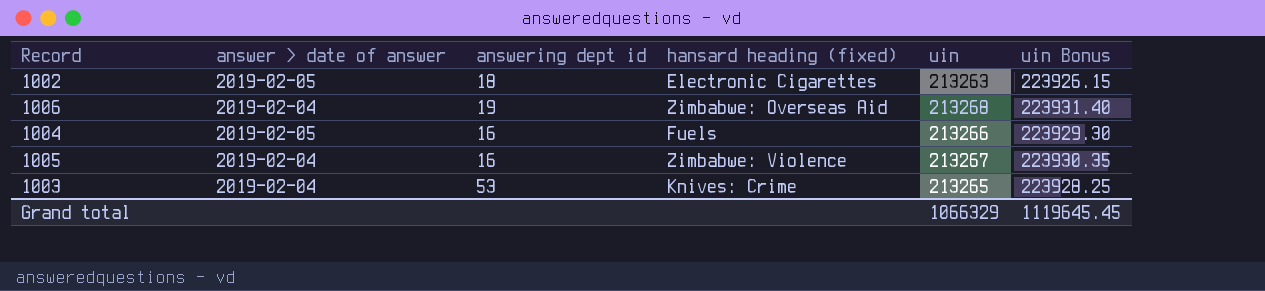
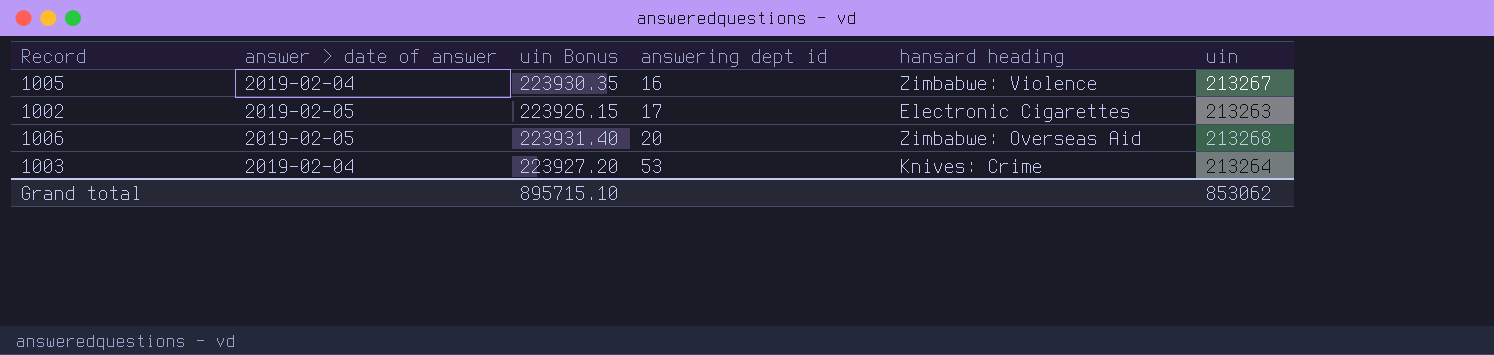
row order: none -> answering dept id ascending
column uin Bonus | position: 6 -> 3
column name: hansard heading (fixed) -> hansard heading
row 1004: 2019-02-05 | 16 | Fuels | 213266 | 223929.30 -> none
1002 | answering dept id: 18 -> 17
1006 | answer > date of answer: 2019-02-04 -> 2019-02-05
1006 | answering dept id: 19 -> 20
1003 | uin Bonus: 223928.25 -> 223927.20
1003 | uin: 213265 -> 213264
Grand total | uin Bonus: 1119645.45 -> 895715.10
Grand total | uin: 1066329 -> 853062

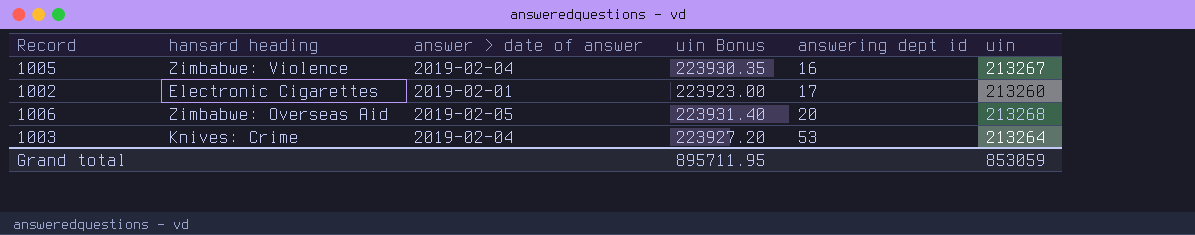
column hansard heading | position: 5 -> 2
1002 | answer > date of answer: 2019-02-05 -> 2019-02-01
1002 | uin Bonus: 223926.15 -> 223923.00
1002 | uin: 213263 -> 213260
Grand total | uin Bonus: 895715.10 -> 895711.95
Grand total | uin: 853062 -> 853059

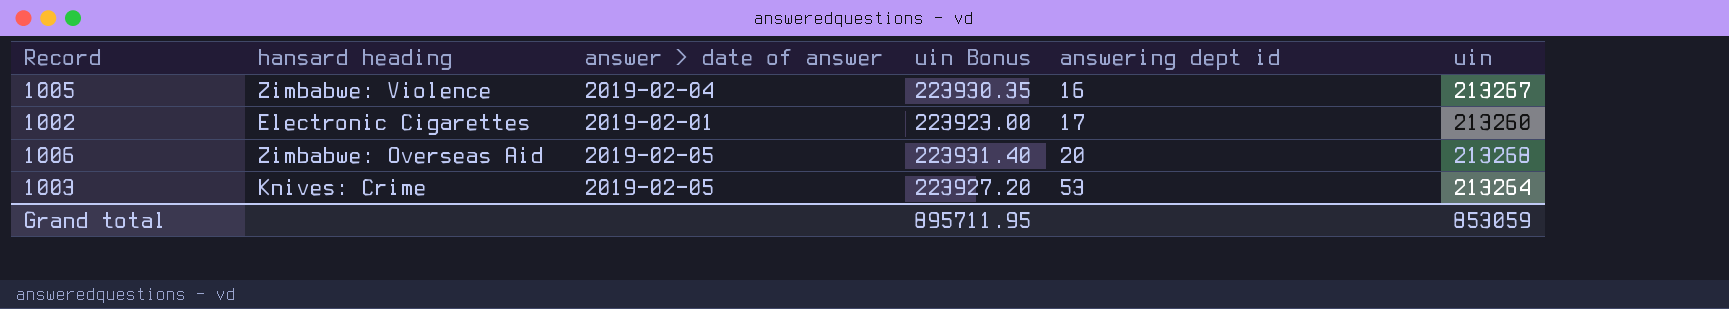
1003 | answer > date of answer: 2019-02-04 -> 2019-02-05

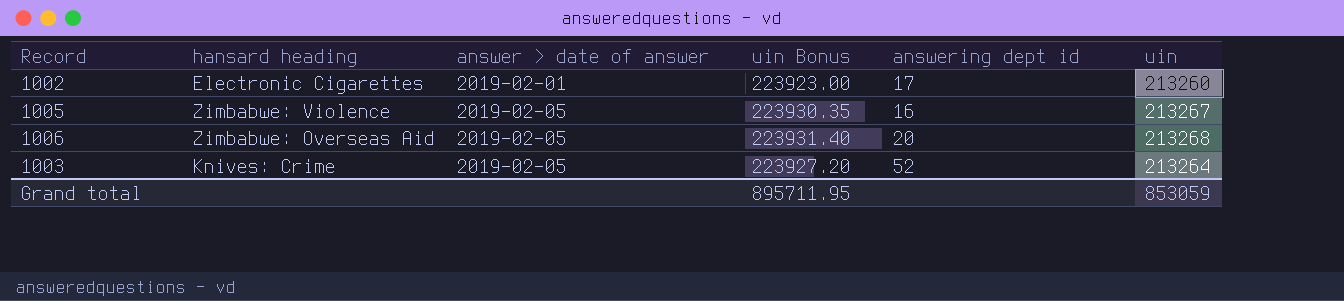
row order: answering dept id ascending -> answer > date of answer ascending
1005 | answer > date of answer: 2019-02-04 -> 2019-02-05
1003 | answering dept id: 53 -> 52

